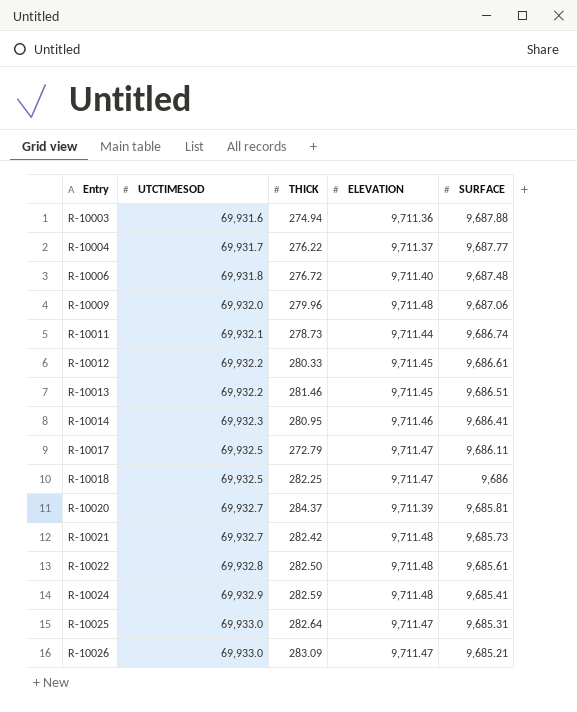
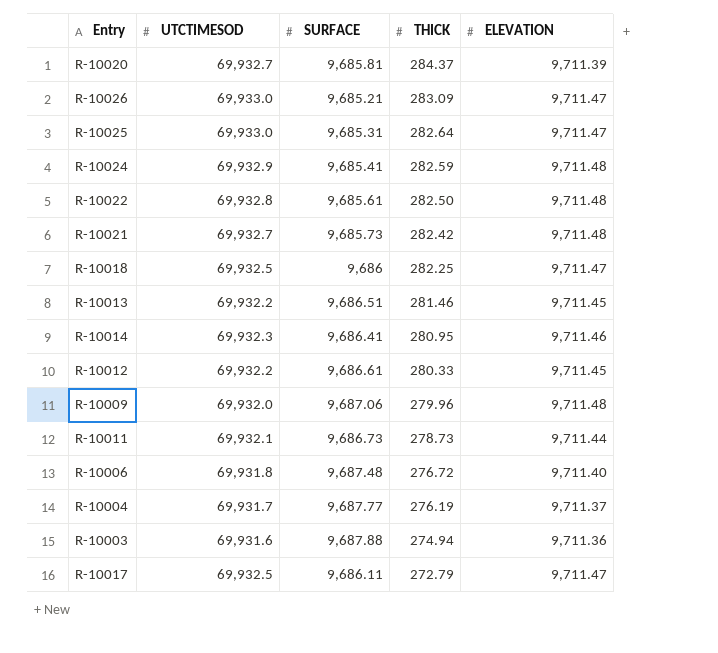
row order: Entry ascending -> THICK descending
column SURFACE | position: 5 -> 3
R-10011 | SURFACE: 9,686.74 -> 9,686.73
R-10004 | THICK: 276.22 -> 276.19

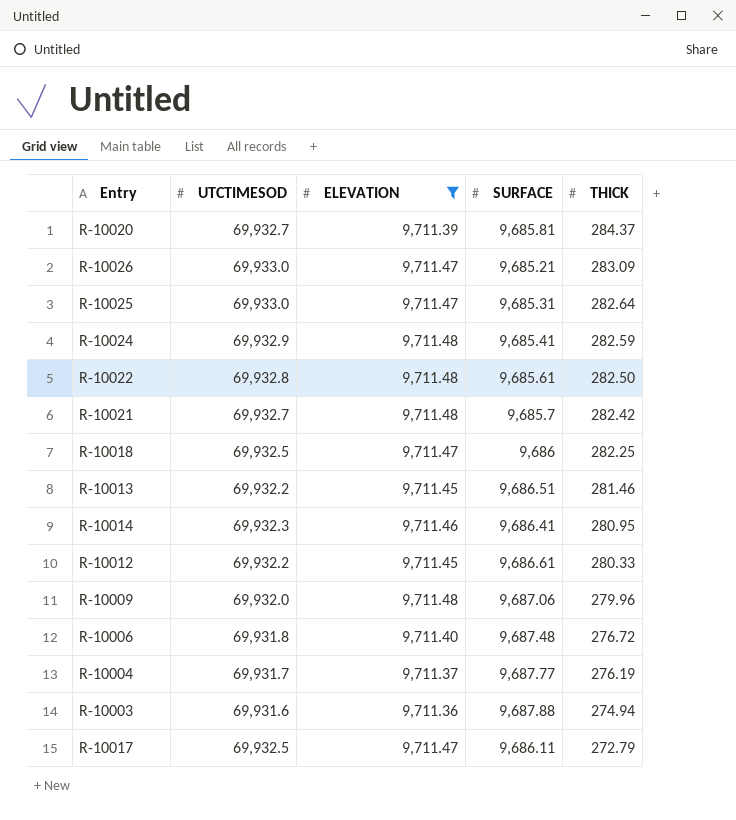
filter: none -> ELEVATION != 9,711.44
column ELEVATION | position: 5 -> 3
R-10021 | SURFACE: 9,685.73 -> 9,685.7

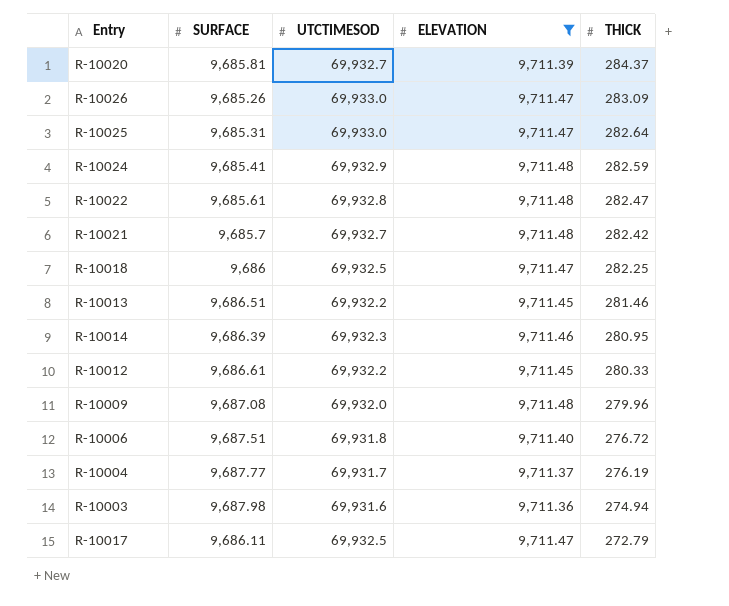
column SURFACE | position: 4 -> 2
R-10026 | SURFACE: 9,685.21 -> 9,685.26
R-10022 | THICK: 282.50 -> 282.47
R-10014 | SURFACE: 9,686.41 -> 9,686.39
R-10009 | SURFACE: 9,687.06 -> 9,687.08
R-10006 | SURFACE: 9,687.48 -> 9,687.51
R-10003 | SURFACE: 9,687.88 -> 9,687.98

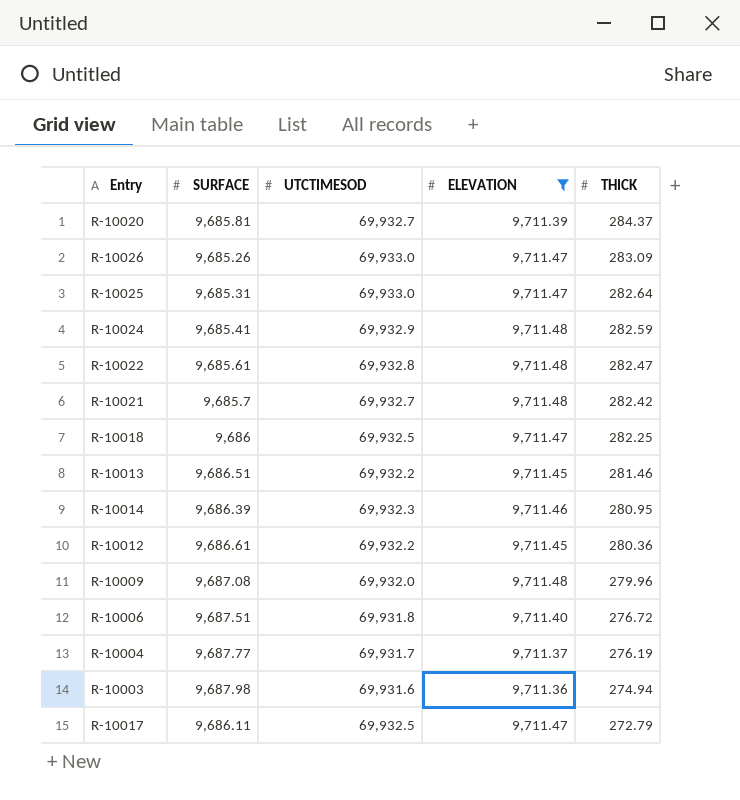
R-10012 | THICK: 280.33 -> 280.36

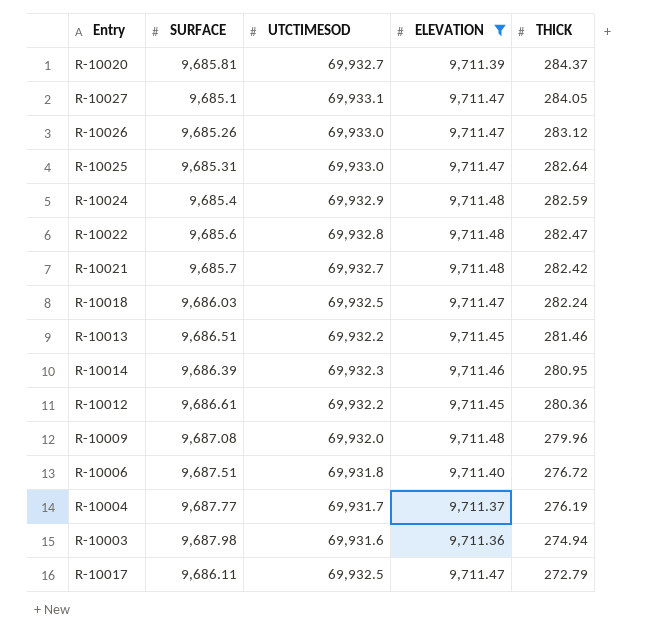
row R-10027: none -> 9,685.1 | 69,933.1 | 9,711.47 | 284.05
R-10026 | THICK: 283.09 -> 283.12
R-10024 | SURFACE: 9,685.41 -> 9,685.4
R-10022 | SURFACE: 9,685.61 -> 9,685.6
R-10018 | SURFACE: 9,686 -> 9,686.03
R-10018 | THICK: 282.25 -> 282.24

